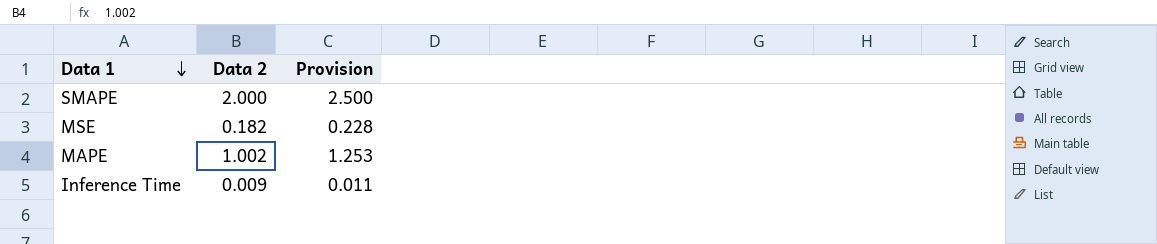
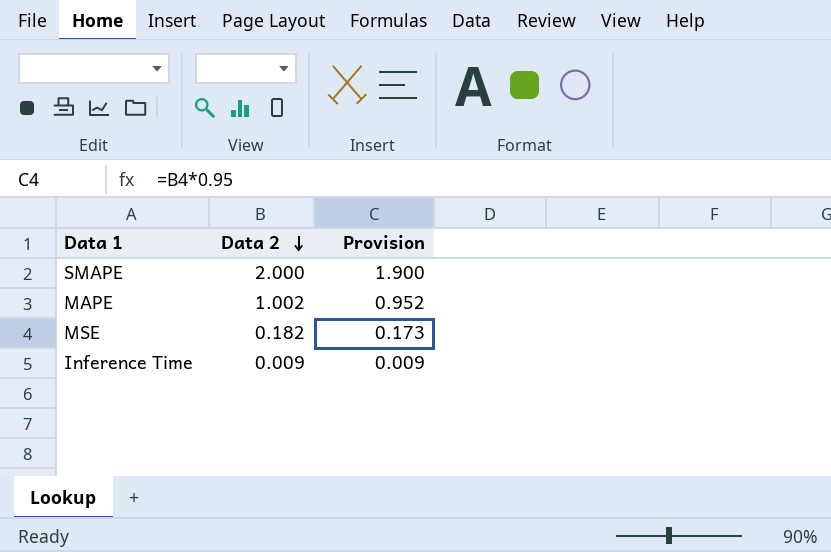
row order: Data 1 descending -> Data 2 descending
column Provision | formula: [Data 2] * 1.25 -> [Data 2] * 0.95

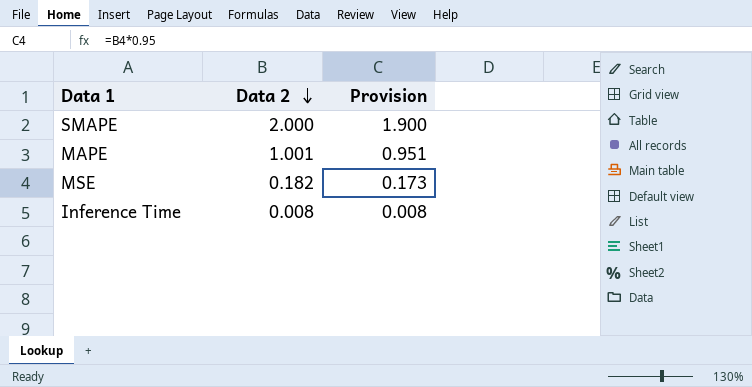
MAPE | Data 2: 1.002 -> 1.001
MAPE | Provision: 0.952 -> 0.951
Inference Time | Data 2: 0.009 -> 0.008
Inference Time | Provision: 0.009 -> 0.008

